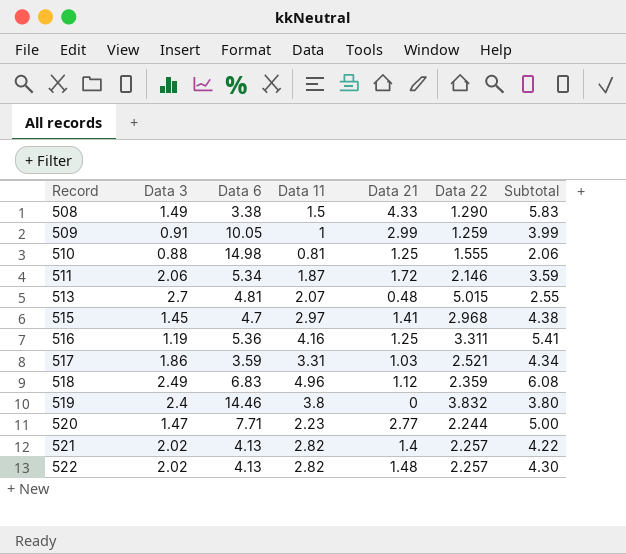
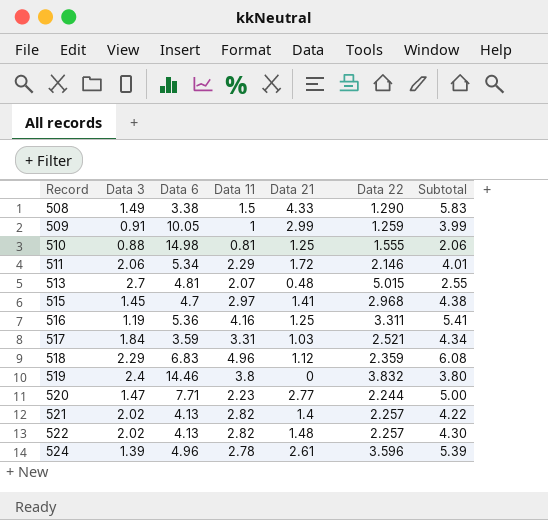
511 | Data 11: 1.87 -> 2.29
511 | Subtotal: 3.59 -> 4.01
517 | Data 3: 1.86 -> 1.84
518 | Data 3: 2.49 -> 2.29
row 524: none -> 1.39 | 4.96 | 2.78 | 2.61 | 3.596 | 5.39

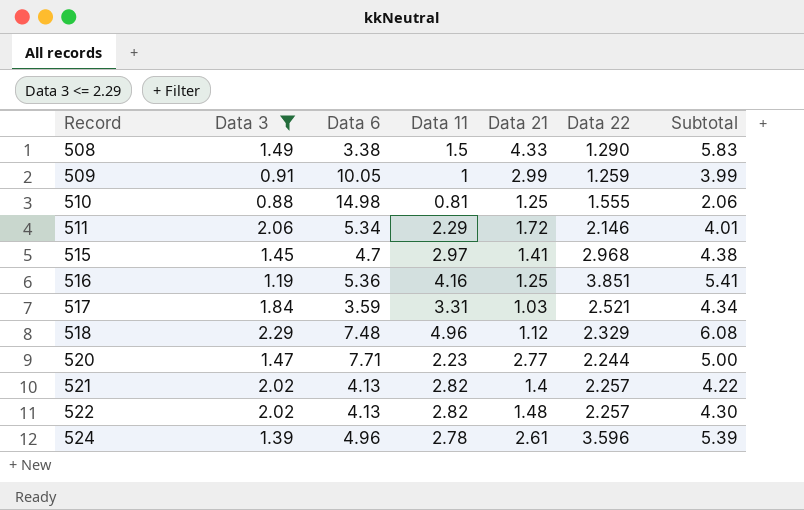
filter: none -> Data 3 <= 2.29
516 | Data 22: 3.311 -> 3.851
518 | Data 6: 6.83 -> 7.48
518 | Data 22: 2.359 -> 2.329

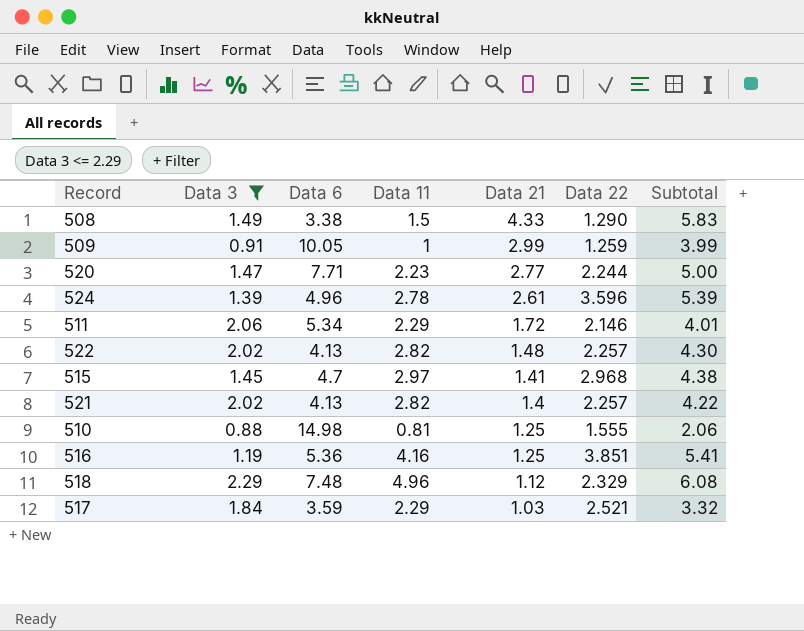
row order: Record ascending -> Data 21 descending
517 | Data 11: 3.31 -> 2.29
517 | Subtotal: 4.34 -> 3.32

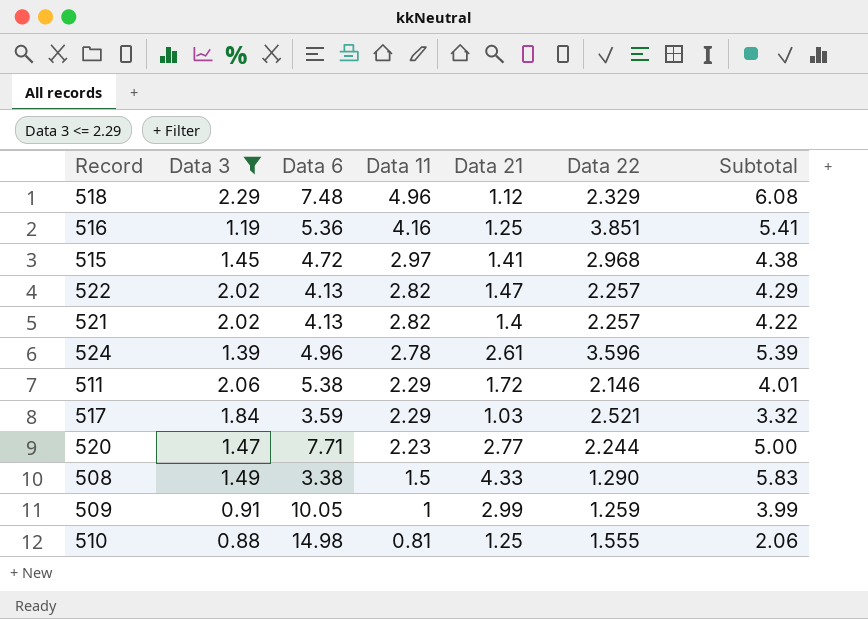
row order: Data 21 descending -> Data 11 descending
515 | Data 6: 4.7 -> 4.72
522 | Data 21: 1.48 -> 1.47
522 | Subtotal: 4.30 -> 4.29
511 | Data 6: 5.34 -> 5.38

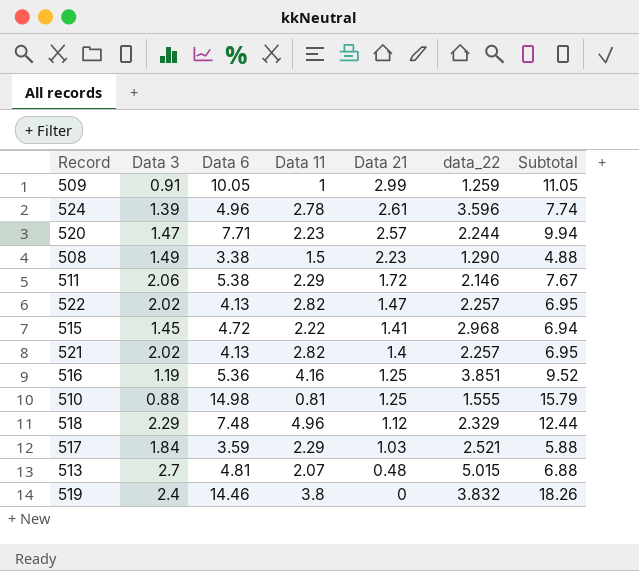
filter: Data 3 <= 2.29 -> none
row order: Data 11 descending -> Data 21 descending
column name: Data 22 -> data_22
column Subtotal | formula: [Data 11] + [Data 21] -> [Data 6] + [Data 11]
520 | Data 21: 2.77 -> 2.57
508 | Data 21: 4.33 -> 2.23
515 | Data 11: 2.97 -> 2.22

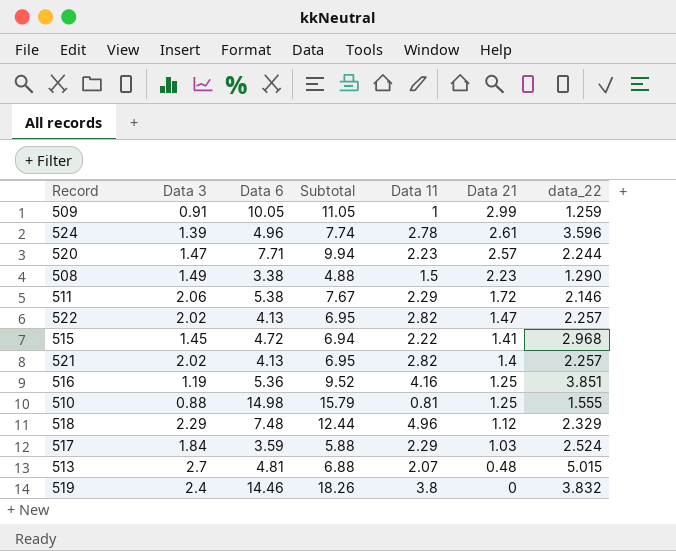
column Subtotal | position: 7 -> 4
517 | data_22: 2.521 -> 2.524

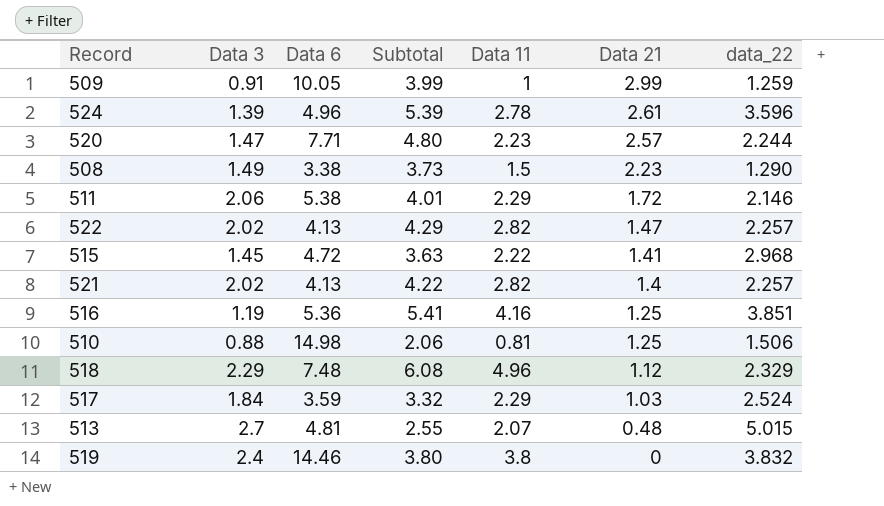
column Subtotal | formula: [Data 6] + [Data 11] -> [Data 11] + [Data 21]
510 | data_22: 1.555 -> 1.506

